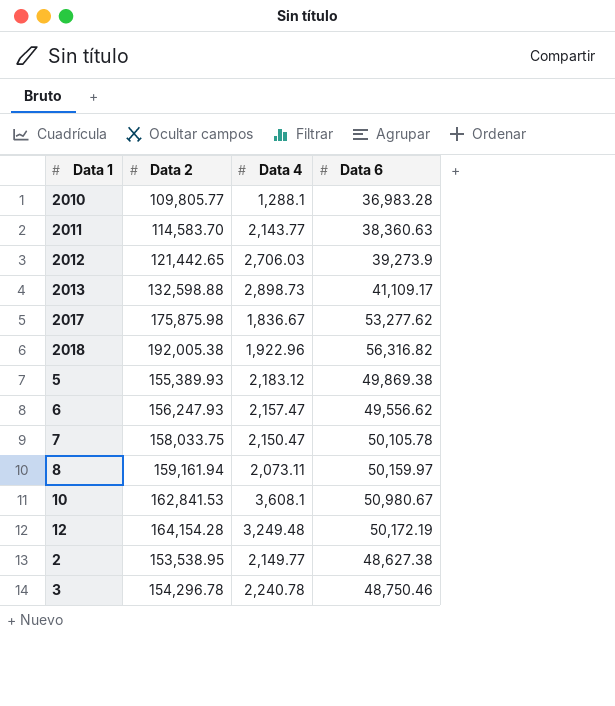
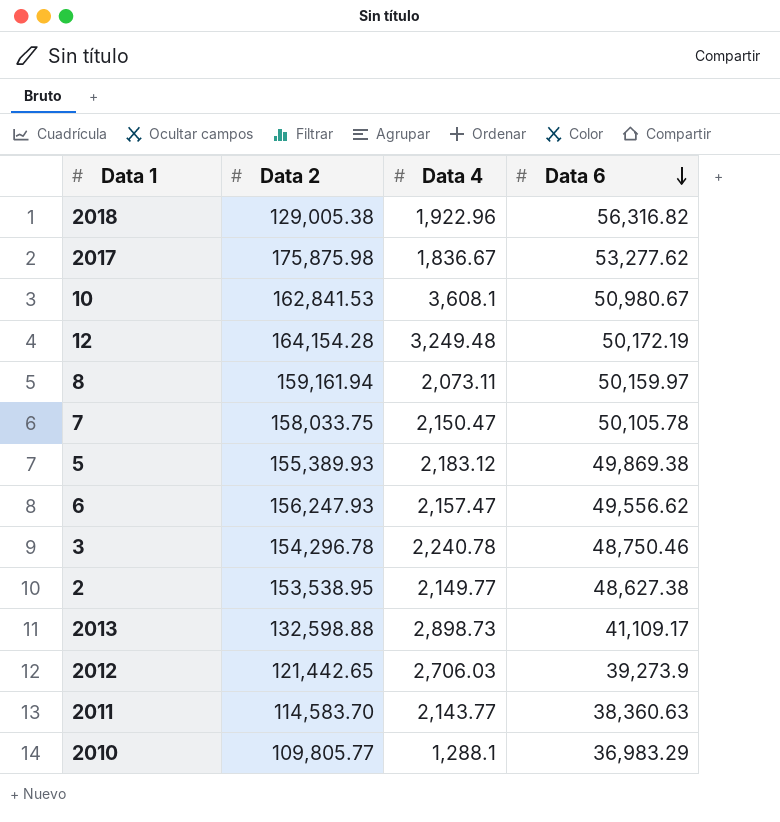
row order: none -> Data 6 descending
2018 | Data 2: 192,005.38 -> 129,005.38
2010 | Data 6: 36,983.28 -> 36,983.29

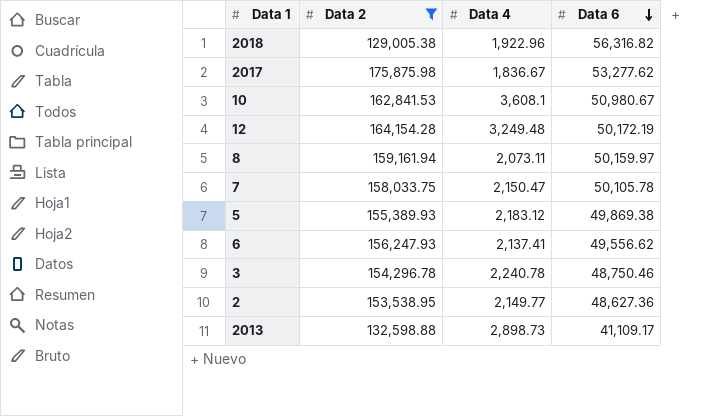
filter: none -> Data 2 >= 129,005.38
6 | Data 4: 2,157.47 -> 2,137.41
2 | Data 6: 48,627.38 -> 48,627.36

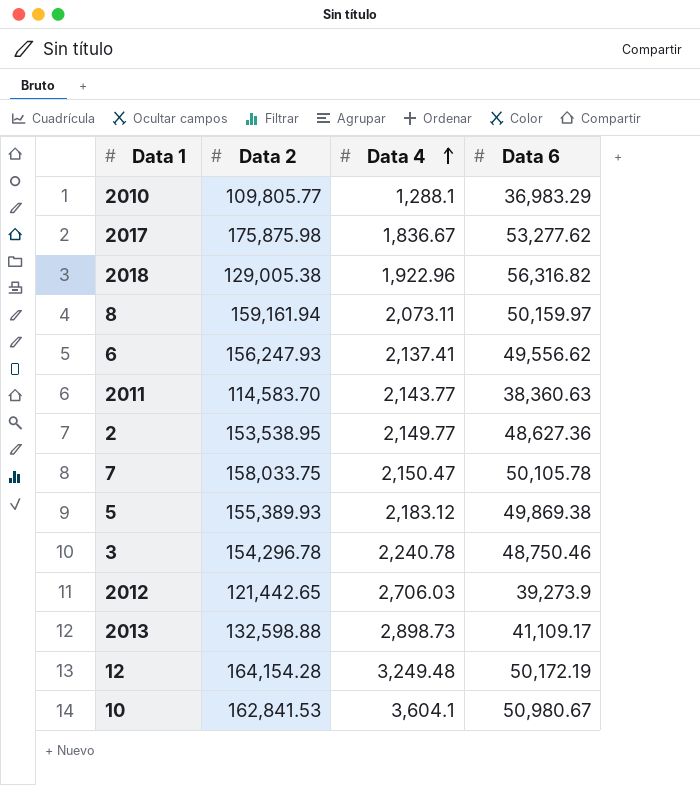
filter: Data 2 >= 129,005.38 -> none
row order: Data 6 descending -> Data 4 ascending
10 | Data 4: 3,608.1 -> 3,604.1

